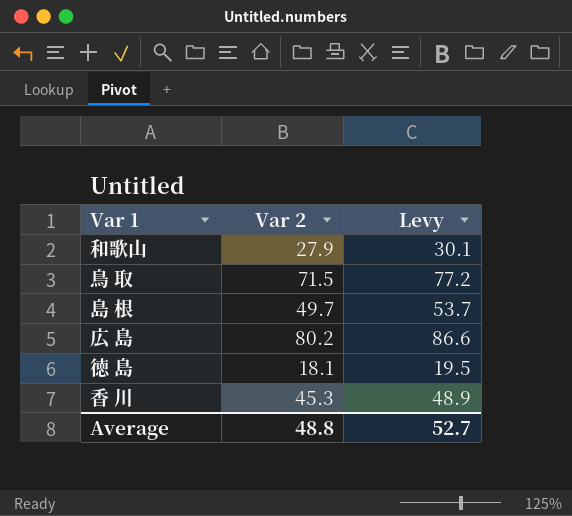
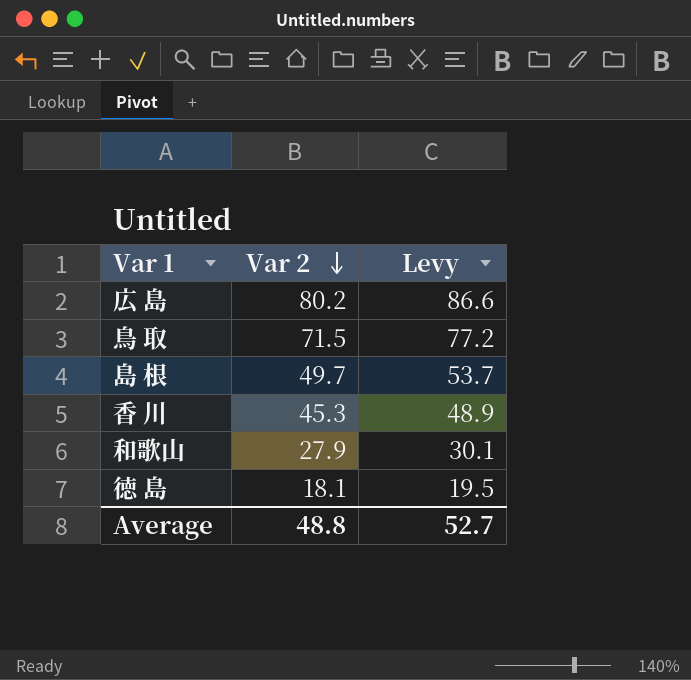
row order: none -> Var 2 descending

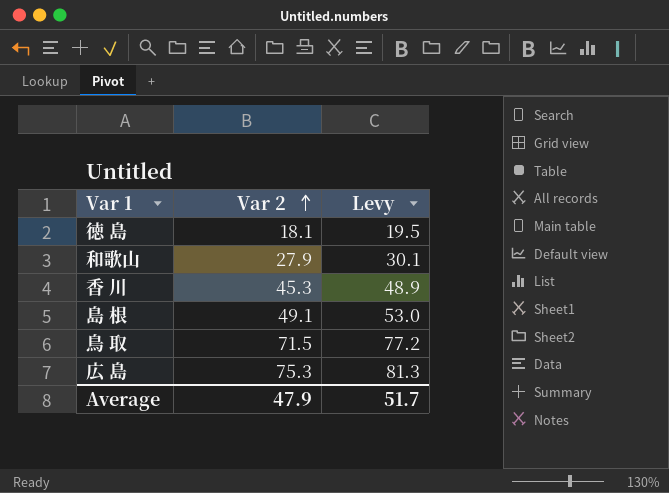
row order: Var 2 descending -> Var 2 ascending
島 根 | Var 2: 49.7 -> 49.1
島 根 | Levy: 53.7 -> 53.0
広 島 | Var 2: 80.2 -> 75.3
広 島 | Levy: 86.6 -> 81.3
Average | Var 2: 48.8 -> 47.9
Average | Levy: 52.7 -> 51.7

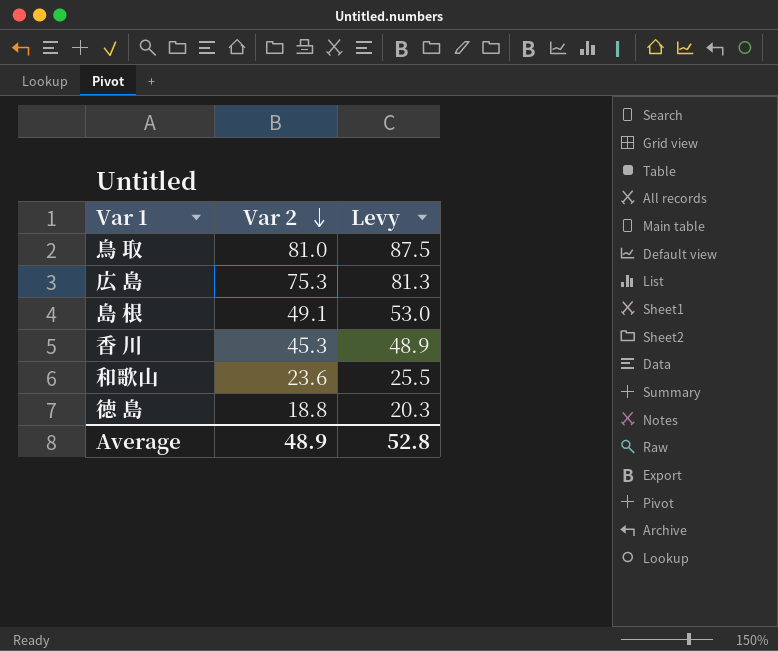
row order: Var 2 ascending -> Var 2 descending
鳥 取 | Var 2: 71.5 -> 81.0
鳥 取 | Levy: 77.2 -> 87.5
和歌山 | Var 2: 27.9 -> 23.6
和歌山 | Levy: 30.1 -> 25.5
徳 島 | Var 2: 18.1 -> 18.8
徳 島 | Levy: 19.5 -> 20.3
Average | Var 2: 47.9 -> 48.9
Average | Levy: 51.7 -> 52.8

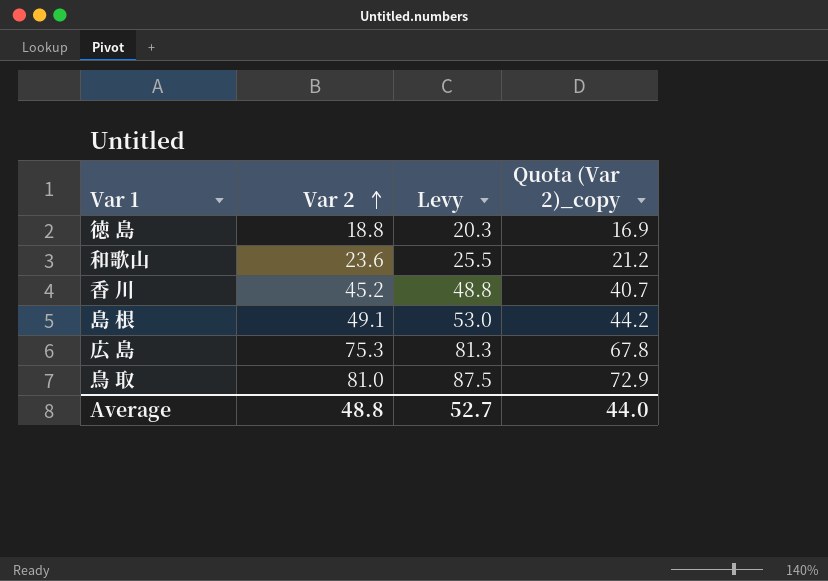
row order: Var 2 descending -> Var 2 ascending
column Quota (Var 2)_copy | formula: none -> [Var 2] * 0.9
香 川 | Var 2: 45.3 -> 45.2
香 川 | Levy: 48.9 -> 48.8
Average | Var 2: 48.9 -> 48.8
Average | Levy: 52.8 -> 52.7

